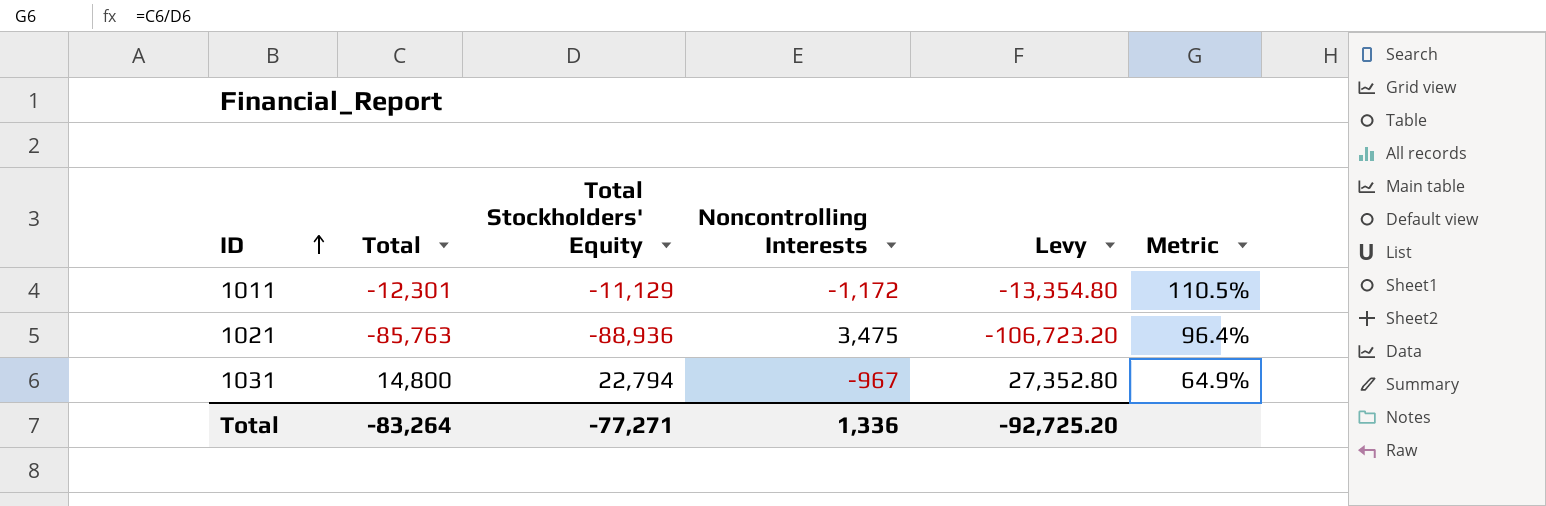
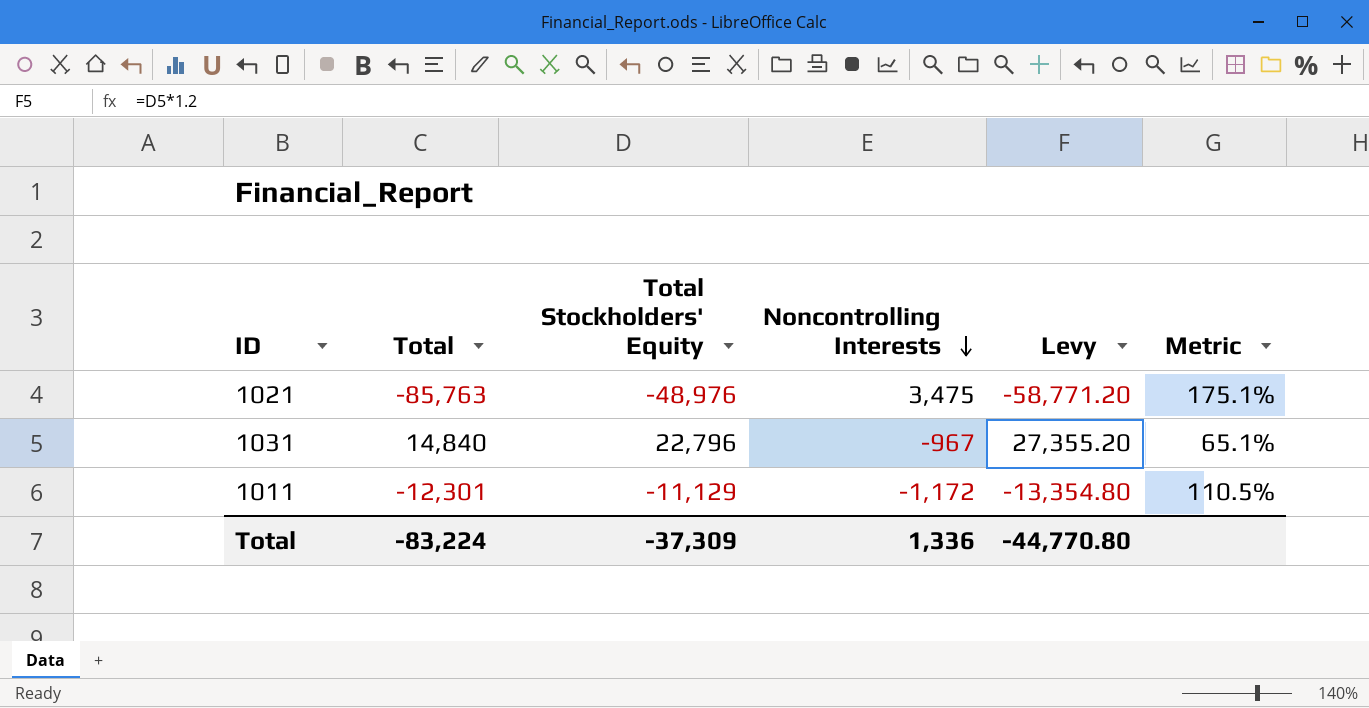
row order: ID ascending -> Noncontrolling Interests descending
1021 | Total Stockholders' Equity: -88,936 -> -48,976
1021 | Levy: -106,723.20 -> -58,771.20
1021 | Metric: 96.4% -> 175.1%
1031 | Total: 14,800 -> 14,840
1031 | Total Stockholders' Equity: 22,794 -> 22,796
1031 | Levy: 27,352.80 -> 27,355.20
1031 | Metric: 64.9% -> 65.1%
Total | Total: -83,264 -> -83,224
Total | Total Stockholders' Equity: -77,271 -> -37,309
Total | Levy: -92,725.20 -> -44,770.80

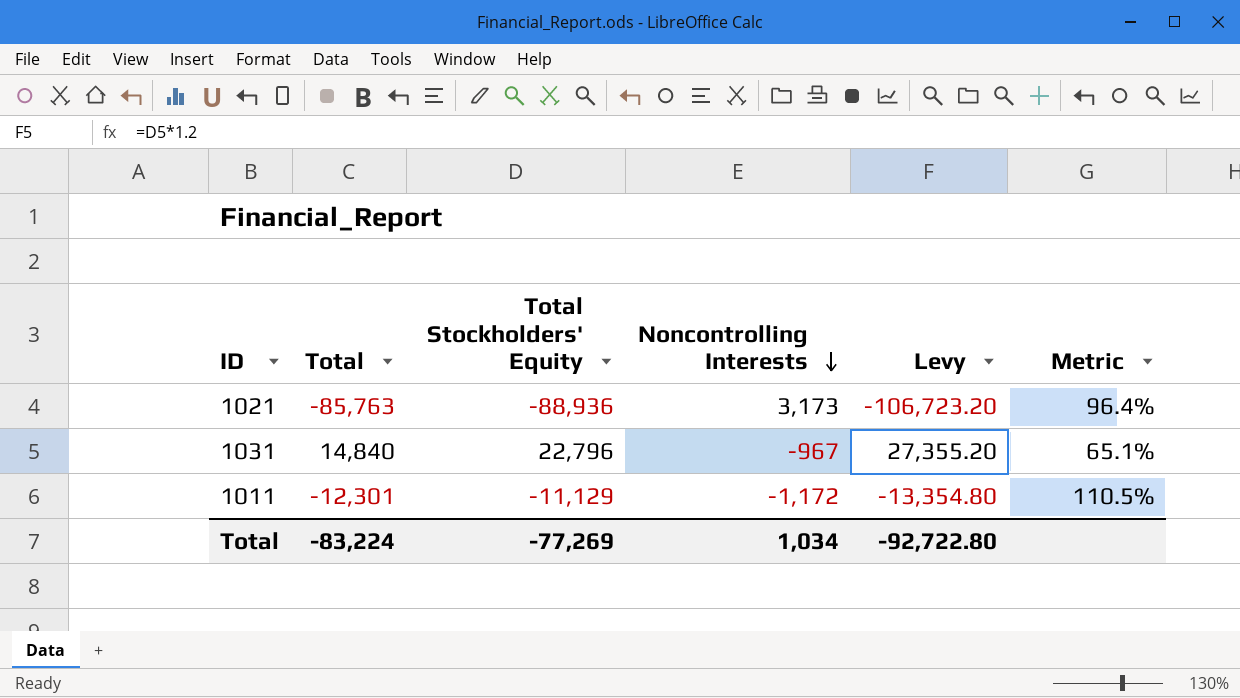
1021 | Total Stockholders' Equity: -48,976 -> -88,936
1021 | Noncontrolling Interests: 3,475 -> 3,173
1021 | Levy: -58,771.20 -> -106,723.20
1021 | Metric: 175.1% -> 96.4%
Total | Total Stockholders' Equity: -37,309 -> -77,269
Total | Noncontrolling Interests: 1,336 -> 1,034
Total | Levy: -44,770.80 -> -92,722.80

